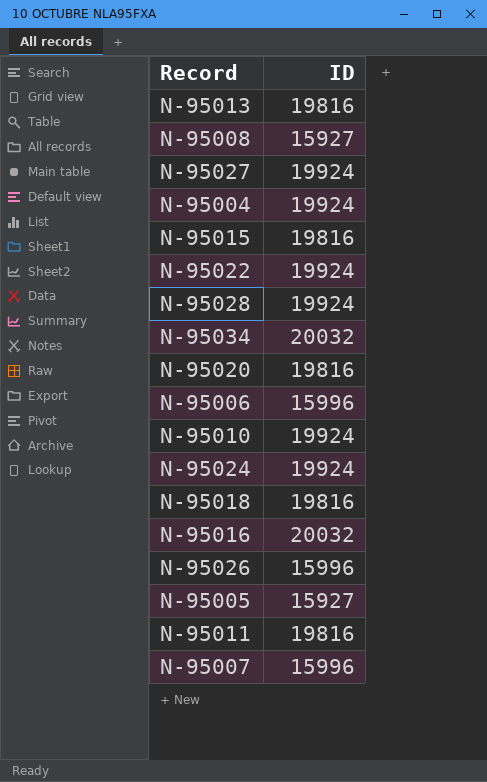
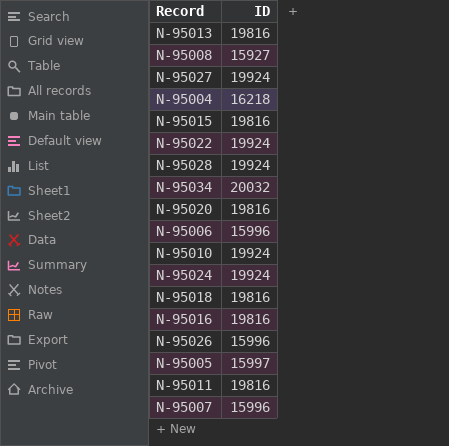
N-95004 | ID: 19924 -> 16218
N-95016 | ID: 20032 -> 19816
N-95005 | ID: 15927 -> 15997

